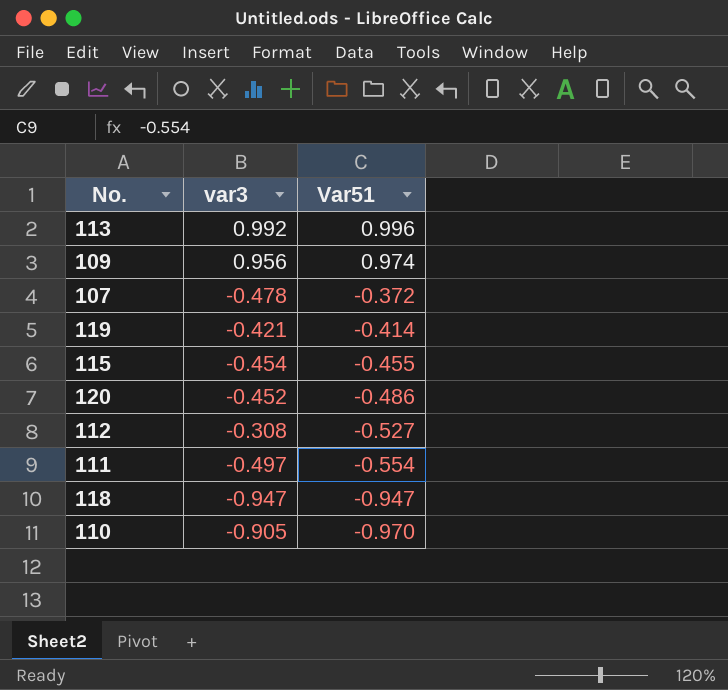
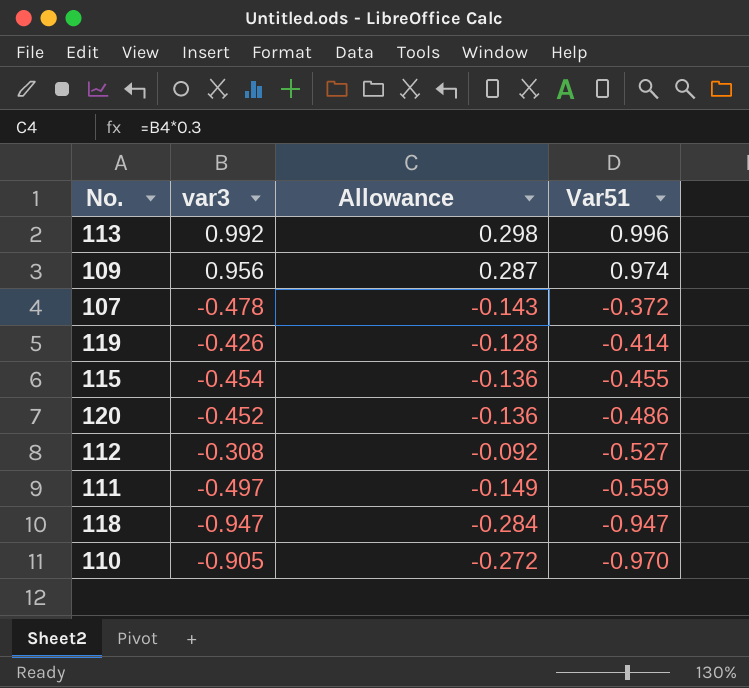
column Allowance | formula: none -> [var3] * 0.3
119 | var3: -0.421 -> -0.426
111 | Var51: -0.554 -> -0.559

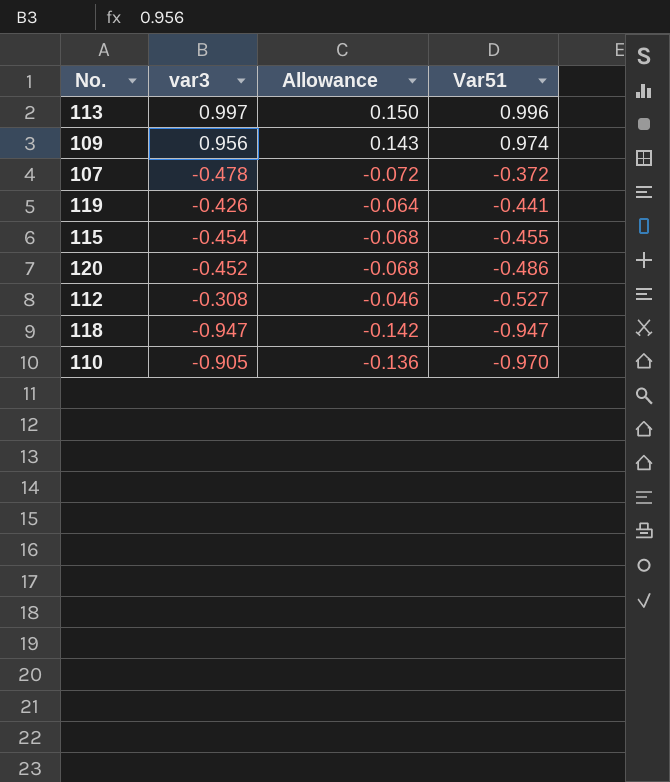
column Allowance | formula: [var3] * 0.3 -> [var3] * 0.15
row 111: -0.497 | -0.149 | -0.559 -> none
113 | var3: 0.992 -> 0.997
119 | Var51: -0.414 -> -0.441

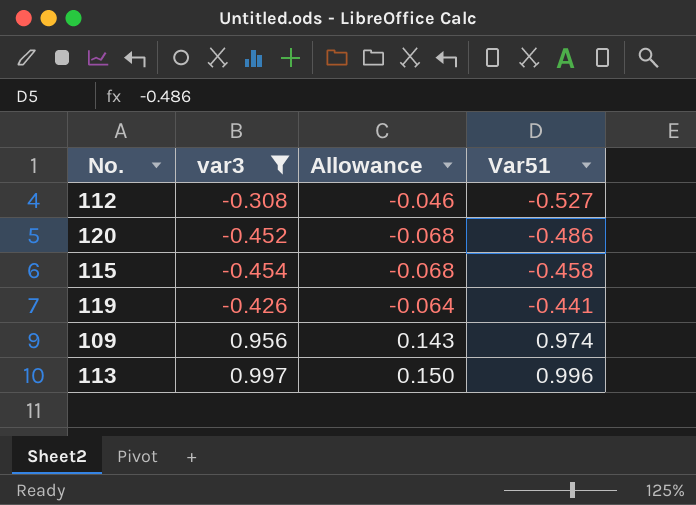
filter: none -> var3 >= -0.454
row order: Var51 descending -> Var51 ascending
115 | Var51: -0.455 -> -0.458

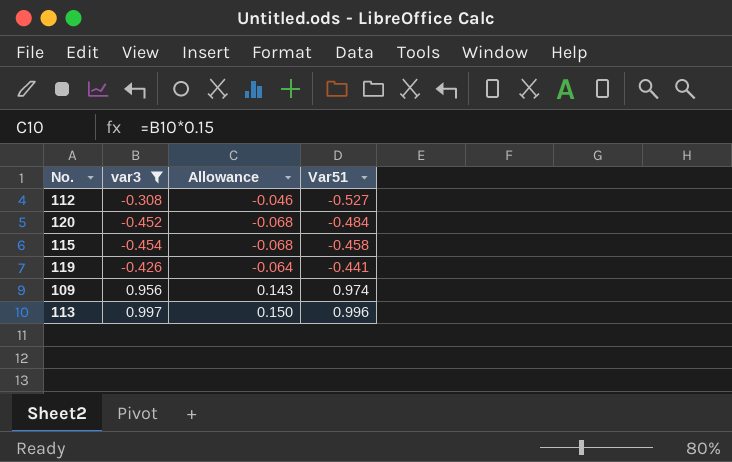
120 | Var51: -0.486 -> -0.484

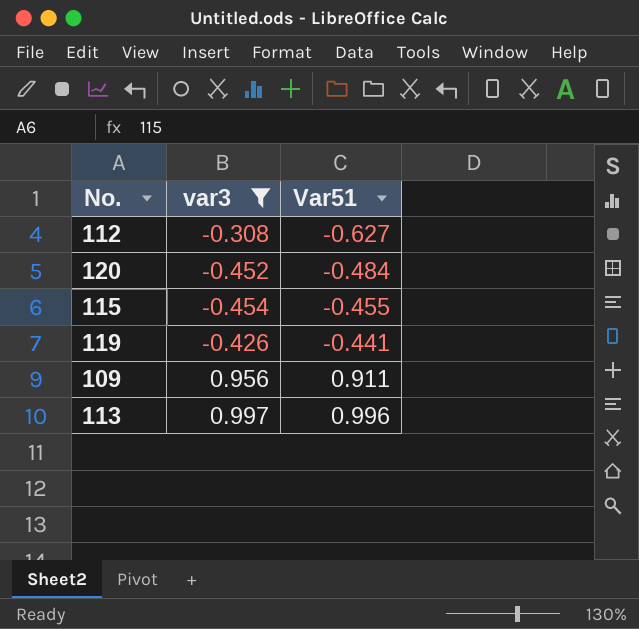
column Allowance | formula: [var3] * 0.15 -> none
112 | Var51: -0.527 -> -0.627
115 | Var51: -0.458 -> -0.455
109 | Var51: 0.974 -> 0.911

